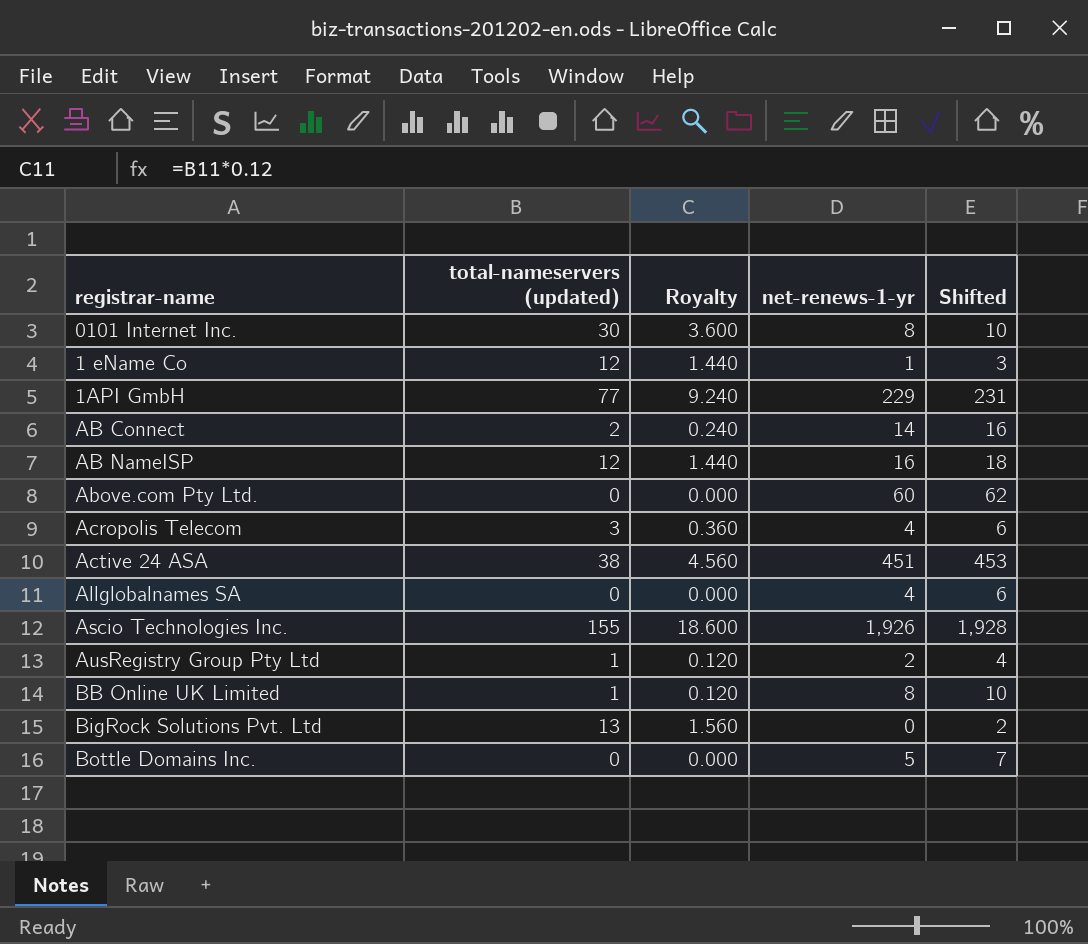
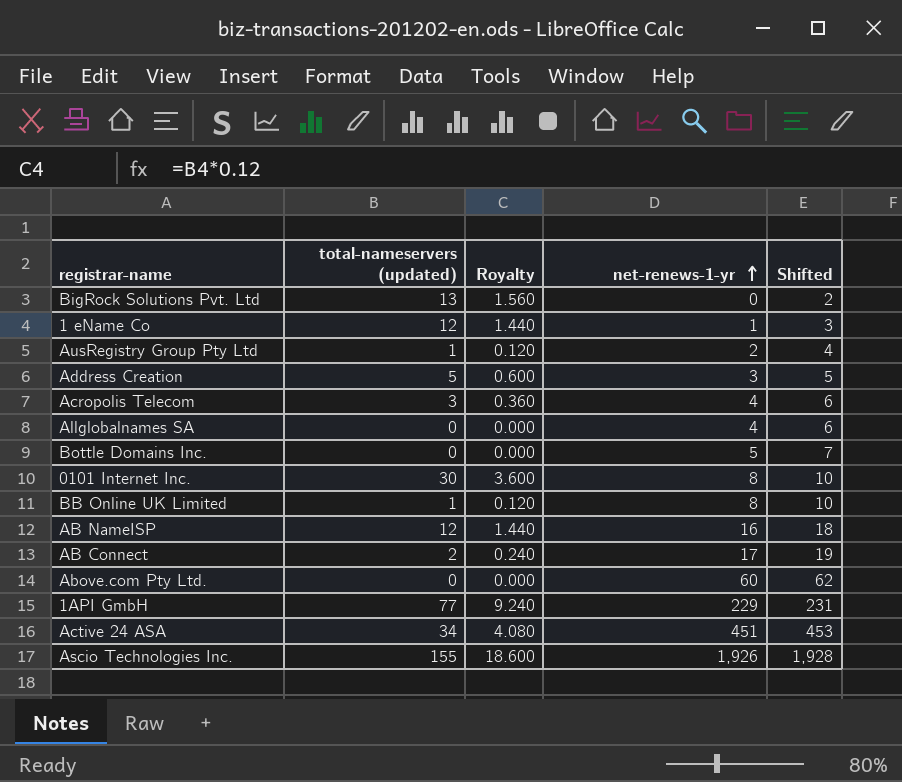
row order: none -> net-renews-1-yr ascending
row Address Creation: none -> 5 | 0.600 | 3 | 5
AB Connect | net-renews-1-yr: 14 -> 17
AB Connect | Shifted: 16 -> 19
Active 24 ASA | total-nameservers (updated): 38 -> 34
Active 24 ASA | Royalty: 4.560 -> 4.080

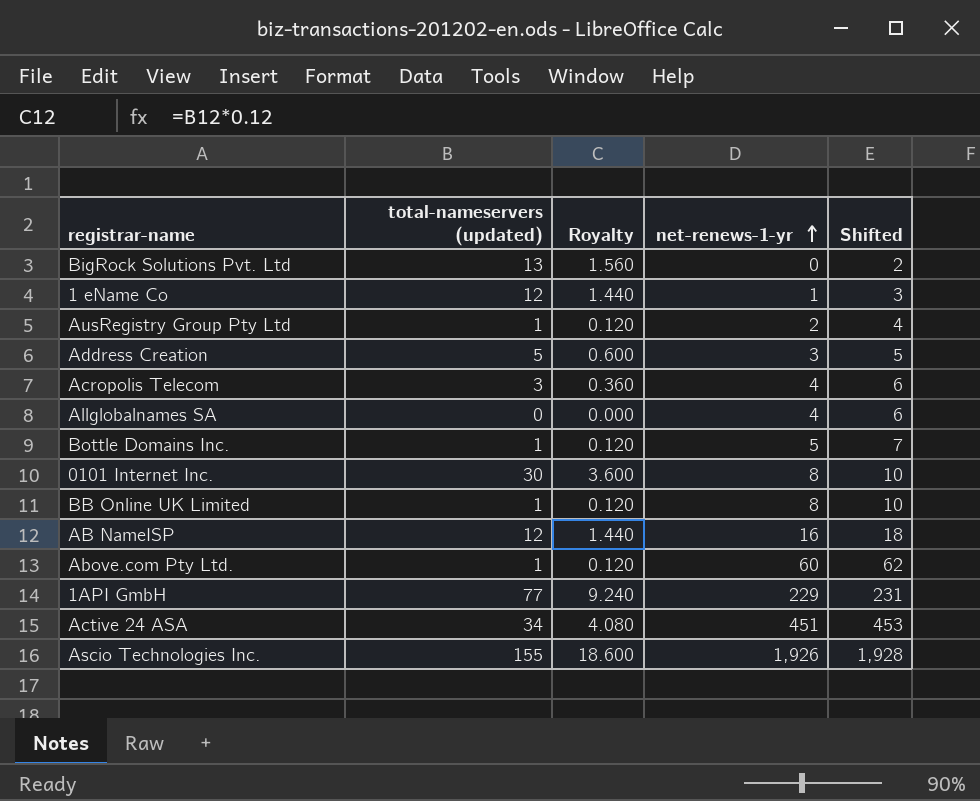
row AB Connect: 2 | 0.240 | 17 | 19 -> none
Bottle Domains Inc. | total-nameservers (updated): 0 -> 1
Bottle Domains Inc. | Royalty: 0.000 -> 0.120
Above.com Pty Ltd. | total-nameservers (updated): 0 -> 1
Above.com Pty Ltd. | Royalty: 0.000 -> 0.120

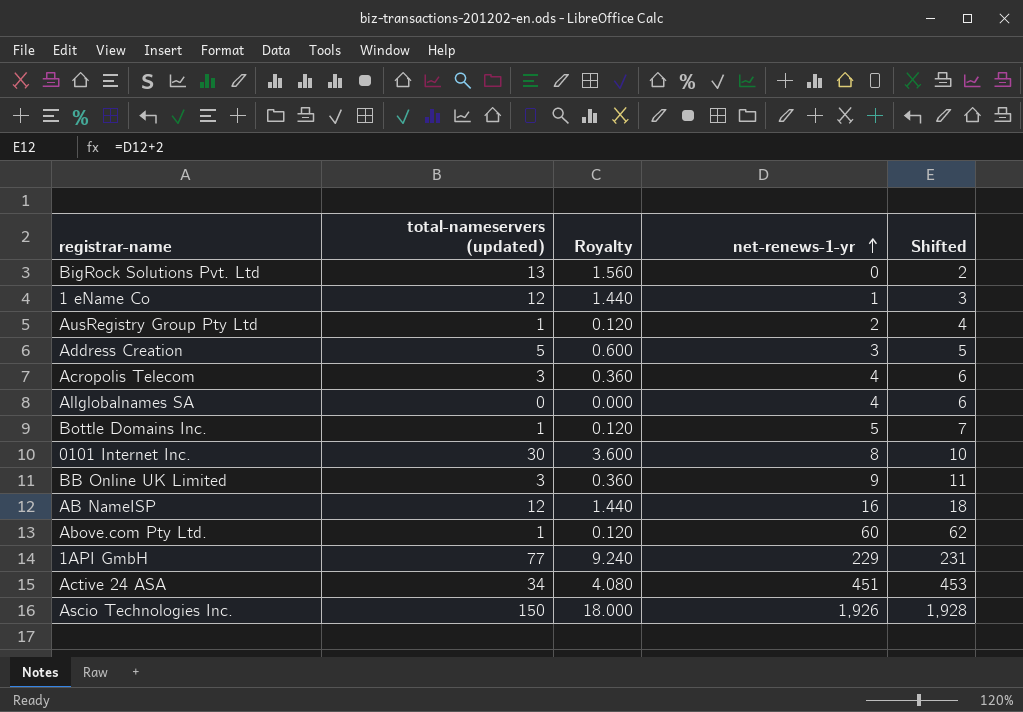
BB Online UK Limited | total-nameservers (updated): 1 -> 3
BB Online UK Limited | Royalty: 0.120 -> 0.360
BB Online UK Limited | net-renews-1-yr: 8 -> 9
BB Online UK Limited | Shifted: 10 -> 11
Ascio Technologies Inc. | total-nameservers (updated): 155 -> 150
Ascio Technologies Inc. | Royalty: 18.600 -> 18.000

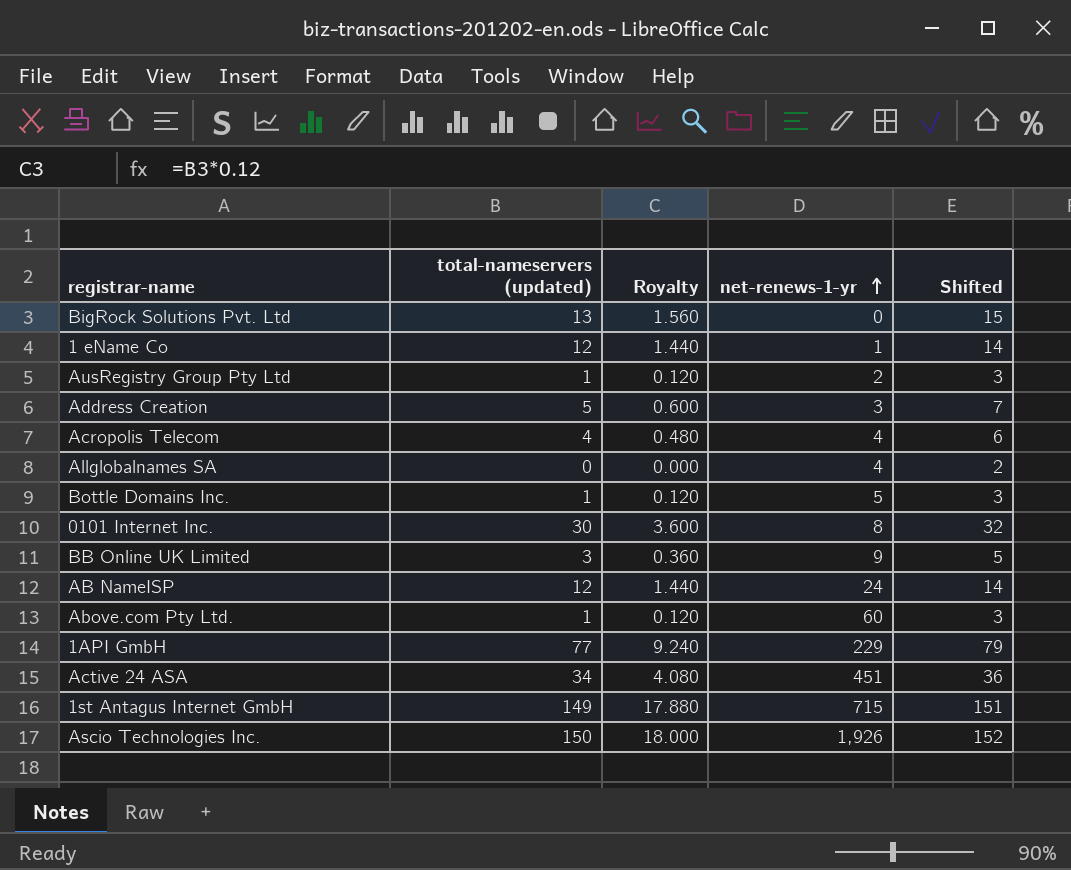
column Shifted | formula: [net-renews-1-yr] + 2 -> [total-nameservers (updated)] + 2
Acropolis Telecom | total-nameservers (updated): 3 -> 4
Acropolis Telecom | Royalty: 0.360 -> 0.480
AB NameISP | net-renews-1-yr: 16 -> 24
row 1st Antagus Internet GmbH: none -> 149 | 17.880 | 715 | 151

